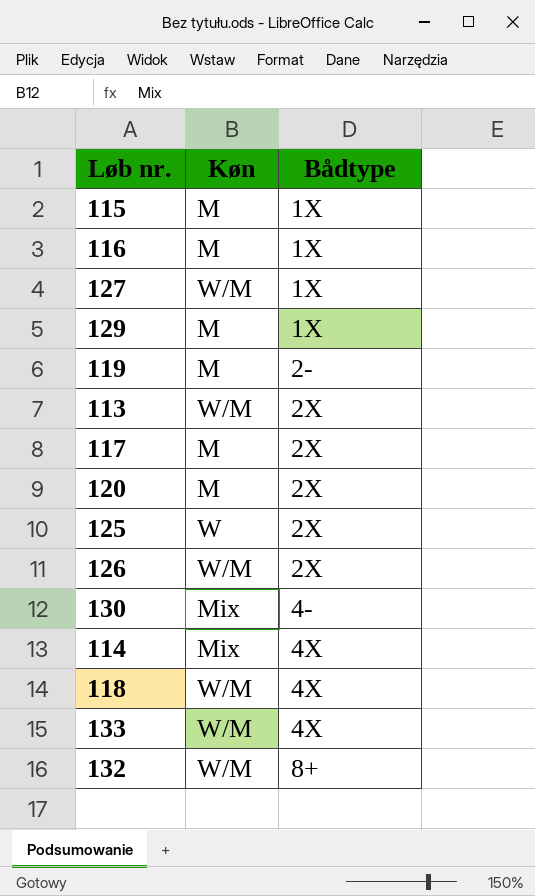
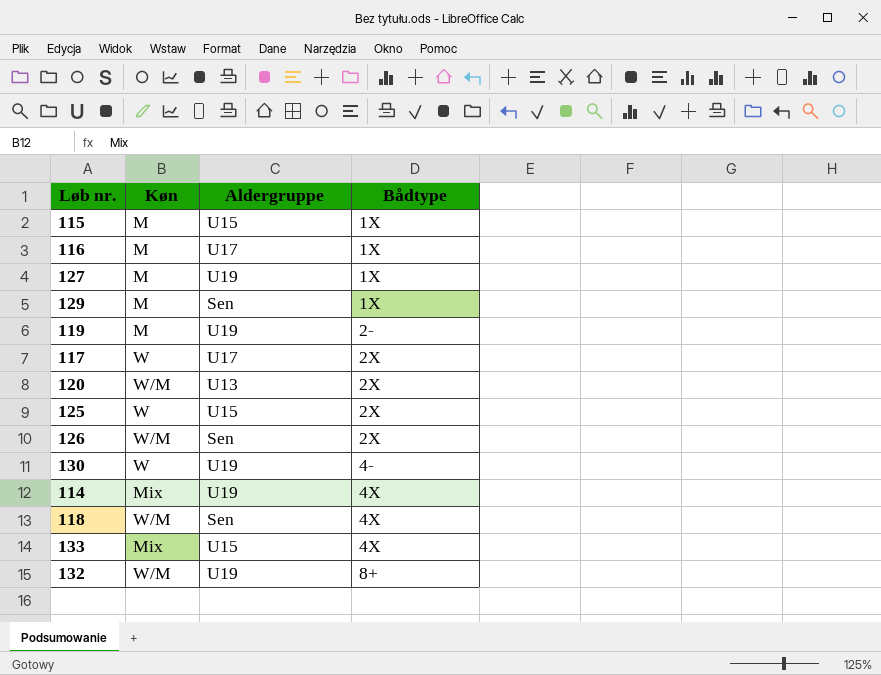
column Aldergruppe | position: none -> 3
row 113: W/M | 2X -> none
127 | Køn: W/M -> M
117 | Køn: M -> W
120 | Køn: M -> W/M
130 | Køn: Mix -> W
133 | Køn: W/M -> Mix

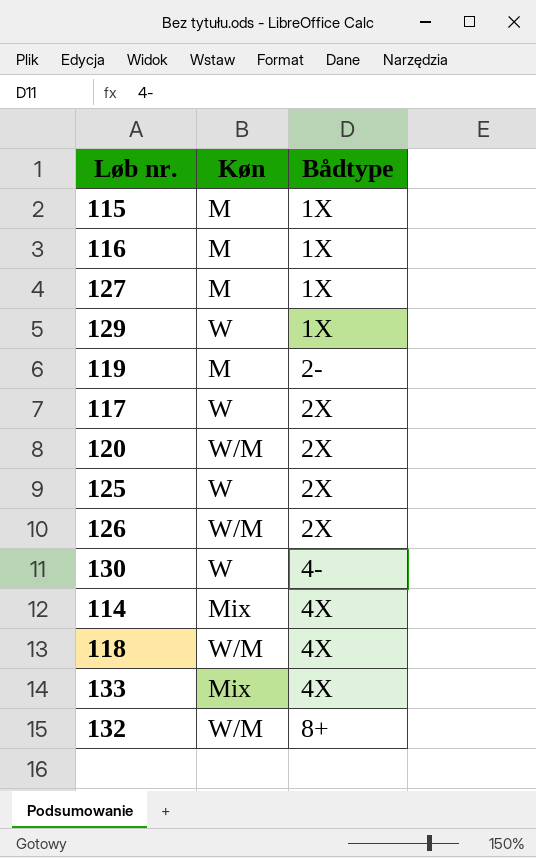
column Aldergruppe | position: 3 -> none
129 | Køn: M -> W

